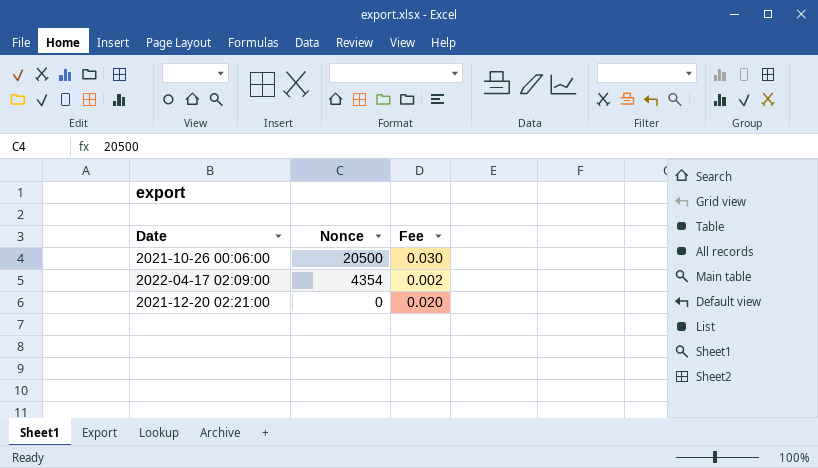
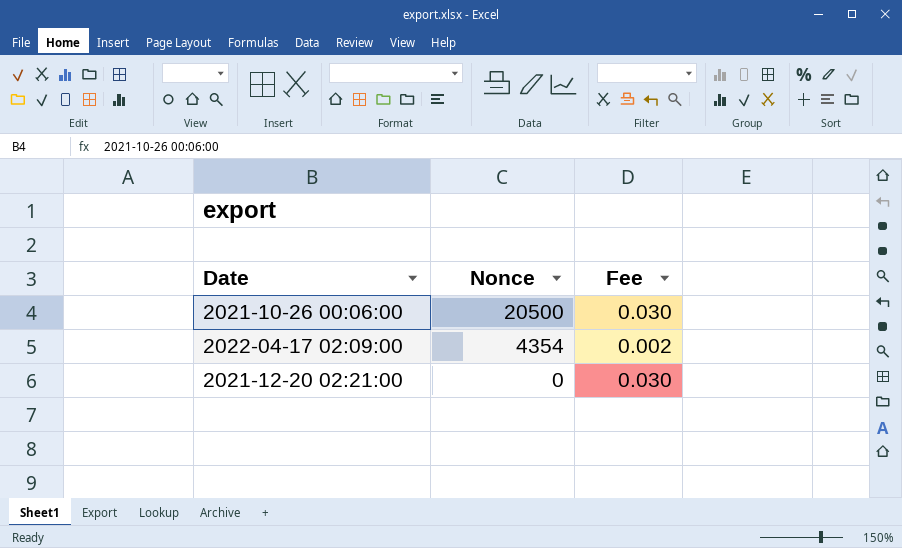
2021-12-20 02:21:00 | Fee: 0.020 -> 0.030

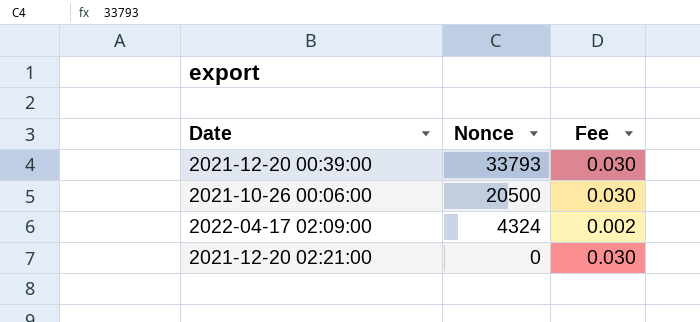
row 2021-12-20 00:39:00: none -> 33793 | 0.030
2022-04-17 02:09:00 | Nonce: 4354 -> 4324

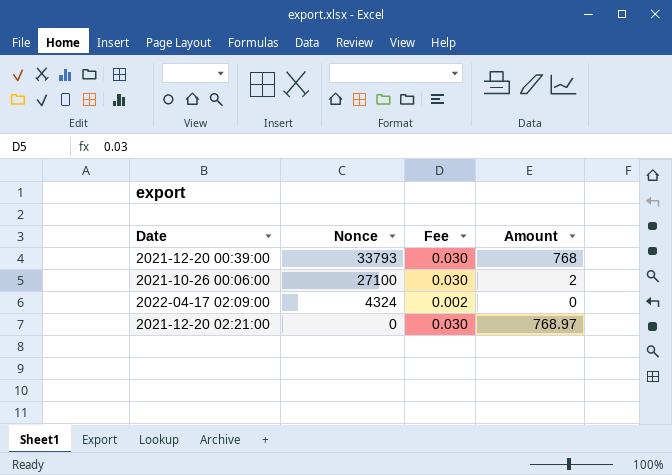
column Amount | position: none -> 4
2021-10-26 00:06:00 | Nonce: 20500 -> 27100

